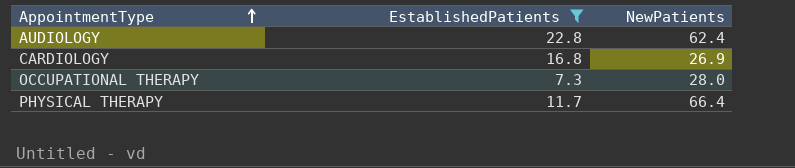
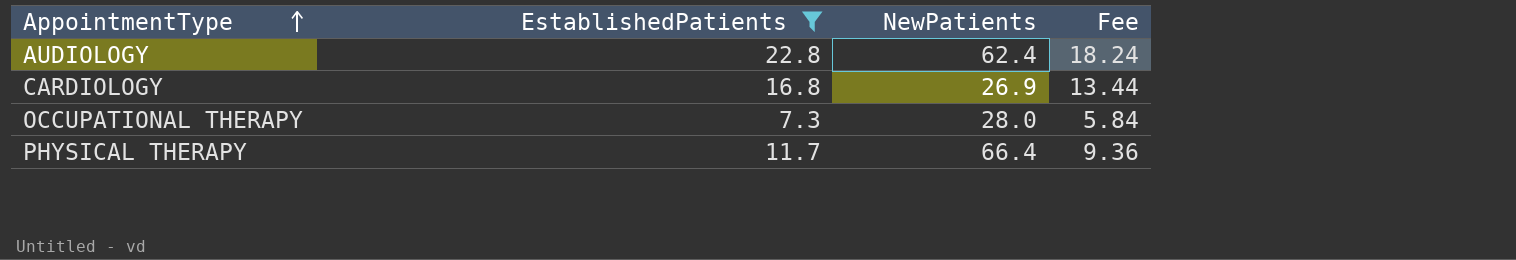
column Fee | formula: none -> [EstablishedPatients] * 0.8

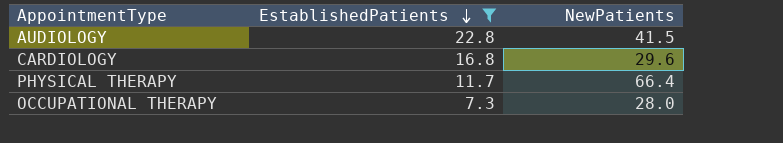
row order: AppointmentType ascending -> EstablishedPatients descending
column Fee | formula: [EstablishedPatients] * 0.8 -> none
AUDIOLOGY | NewPatients: 62.4 -> 41.5
CARDIOLOGY | NewPatients: 26.9 -> 29.6

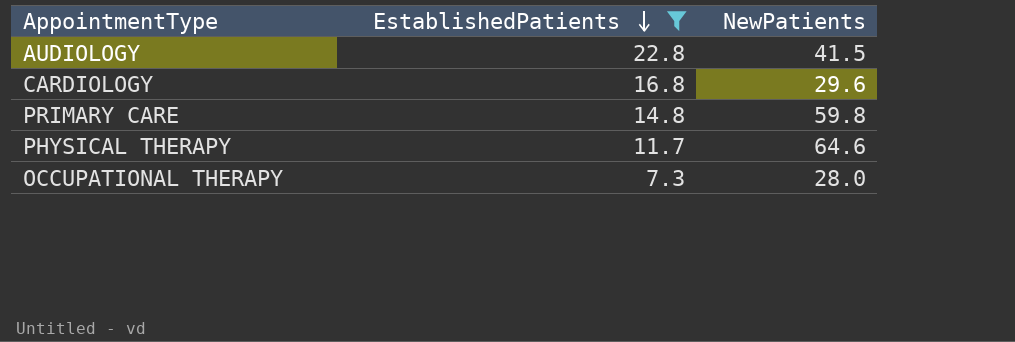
row PRIMARY CARE: none -> 14.8 | 59.8
PHYSICAL THERAPY | NewPatients: 66.4 -> 64.6

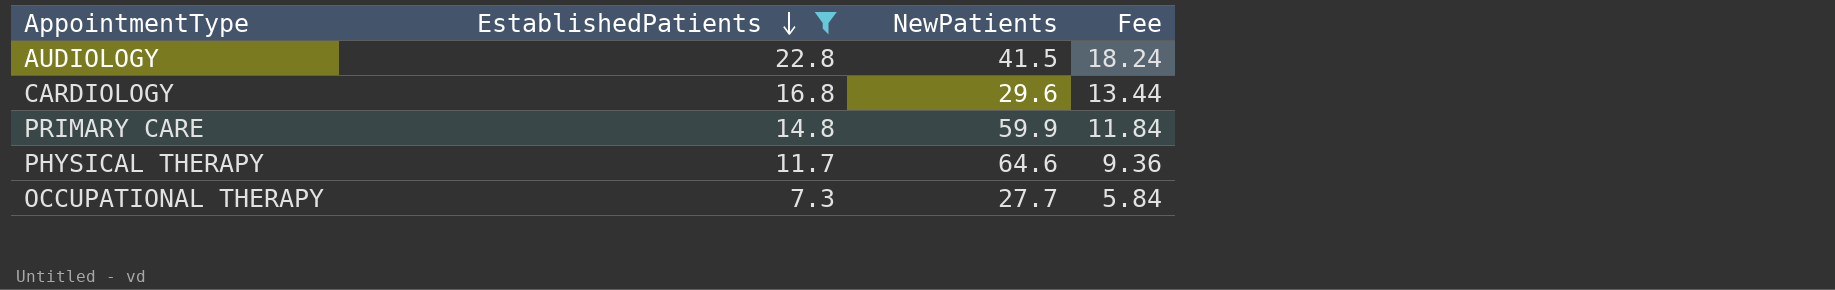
column Fee | formula: none -> [EstablishedPatients] * 0.8
PRIMARY CARE | NewPatients: 59.8 -> 59.9
OCCUPATIONAL THERAPY | NewPatients: 28.0 -> 27.7

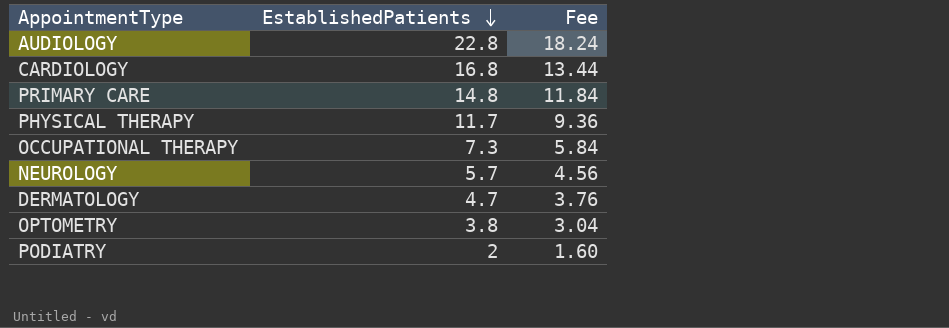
filter: EstablishedPatients >= 7.3 -> none
column NewPatients | position: 3 -> none

